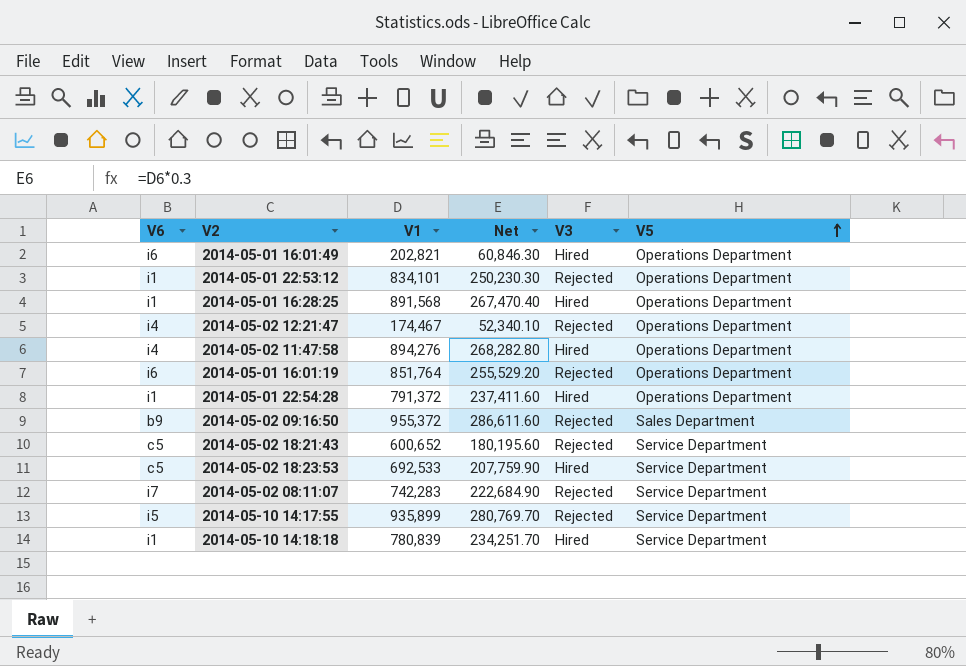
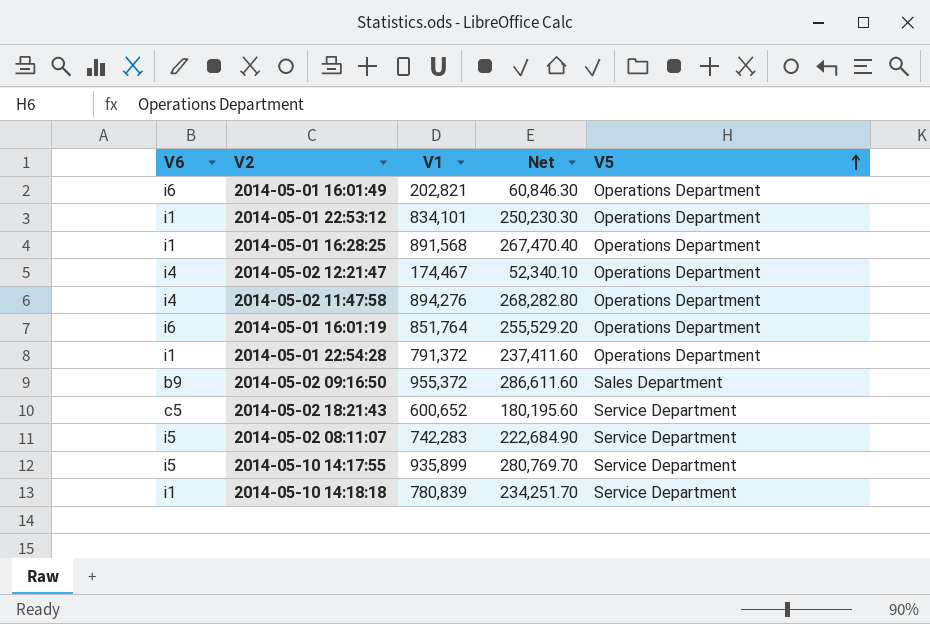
column V3 | position: 5 -> none
row 2014-05-02 18:23:53: c5 | 692,533 | 207,759.90 | Hired | Service Department -> none
2014-05-02 08:11:07 | V6: i7 -> i5

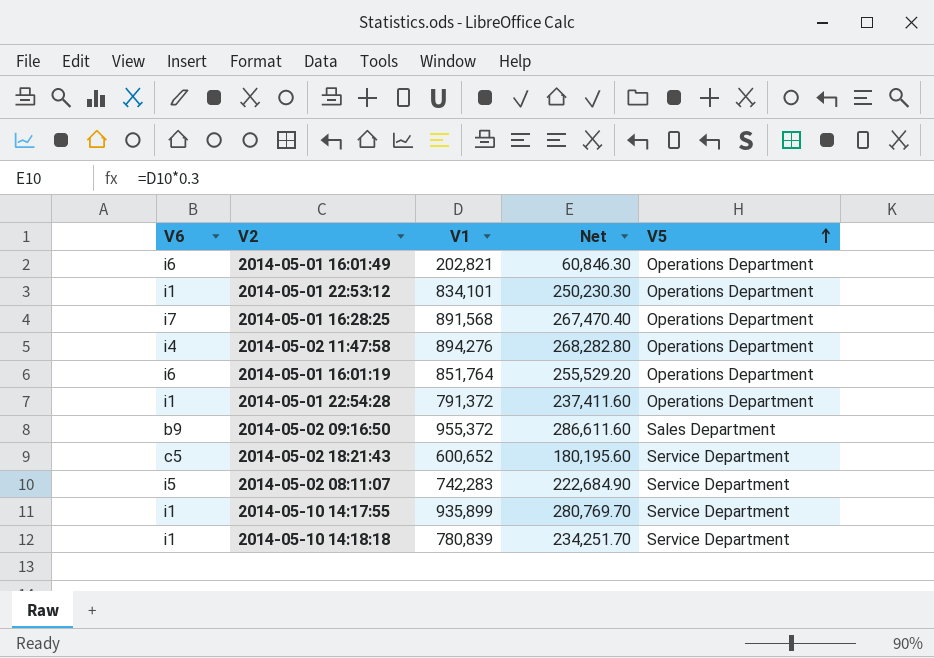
row 2014-05-02 12:21:47: i4 | 174,467 | 52,340.10 | Operations Department -> none
2014-05-01 16:28:25 | V6: i1 -> i7
2014-05-10 14:17:55 | V6: i5 -> i1

